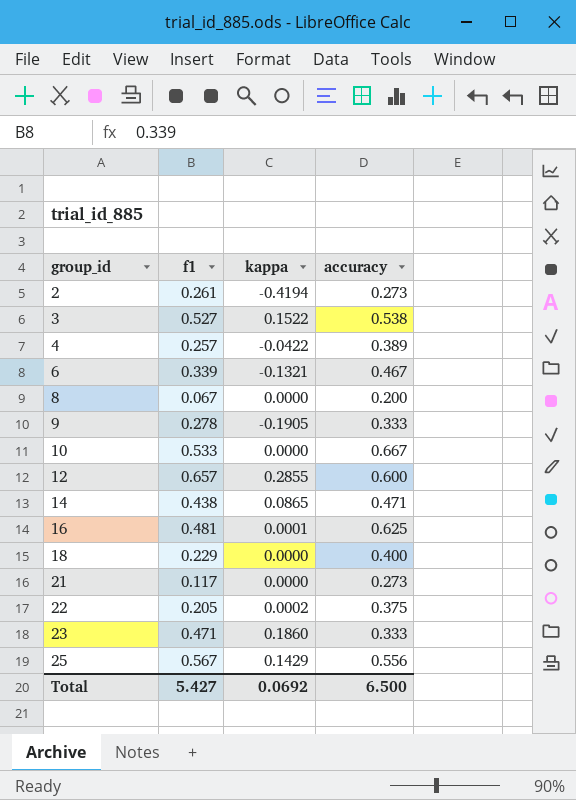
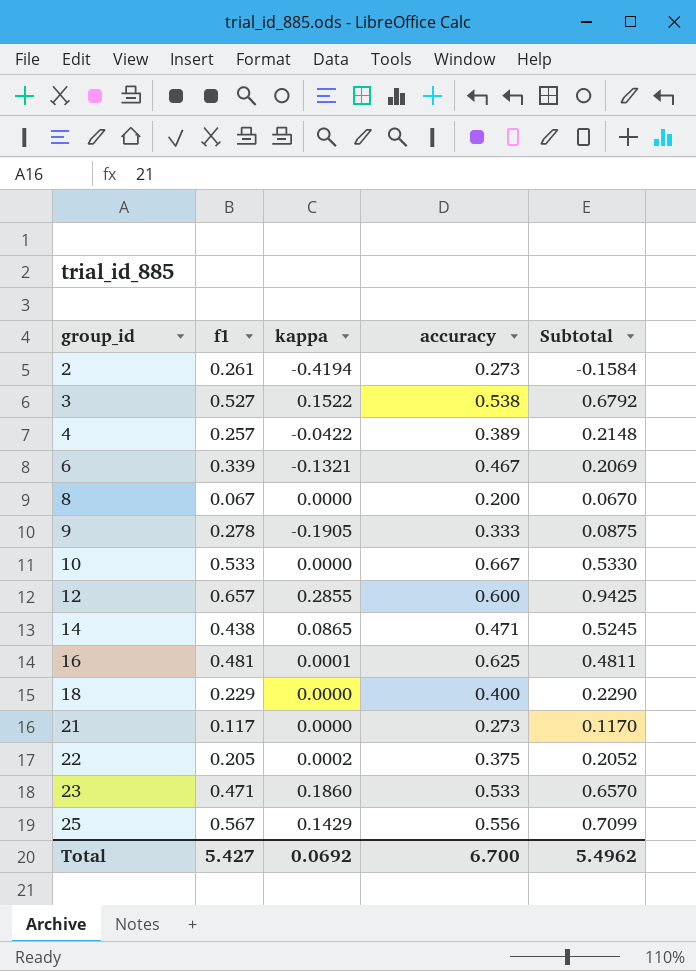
column Subtotal | formula: none -> [f1] + [kappa]
23 | accuracy: 0.333 -> 0.533
Total | accuracy: 6.500 -> 6.700

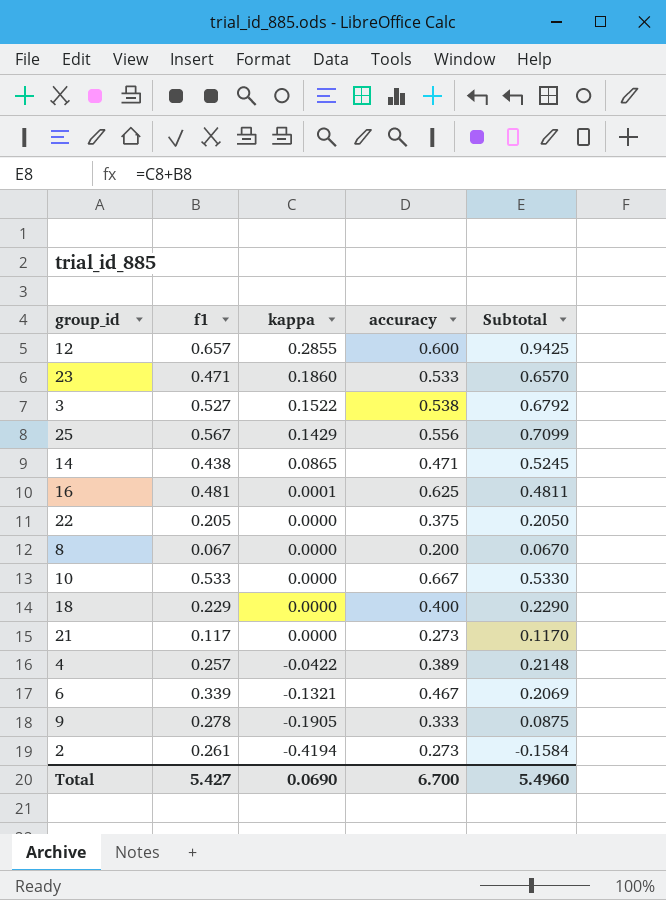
row order: group_id ascending -> kappa descending
22 | kappa: 0.0002 -> 0.0000
22 | Subtotal: 0.2052 -> 0.2050
Total | kappa: 0.0692 -> 0.0690
Total | Subtotal: 5.4962 -> 5.4960

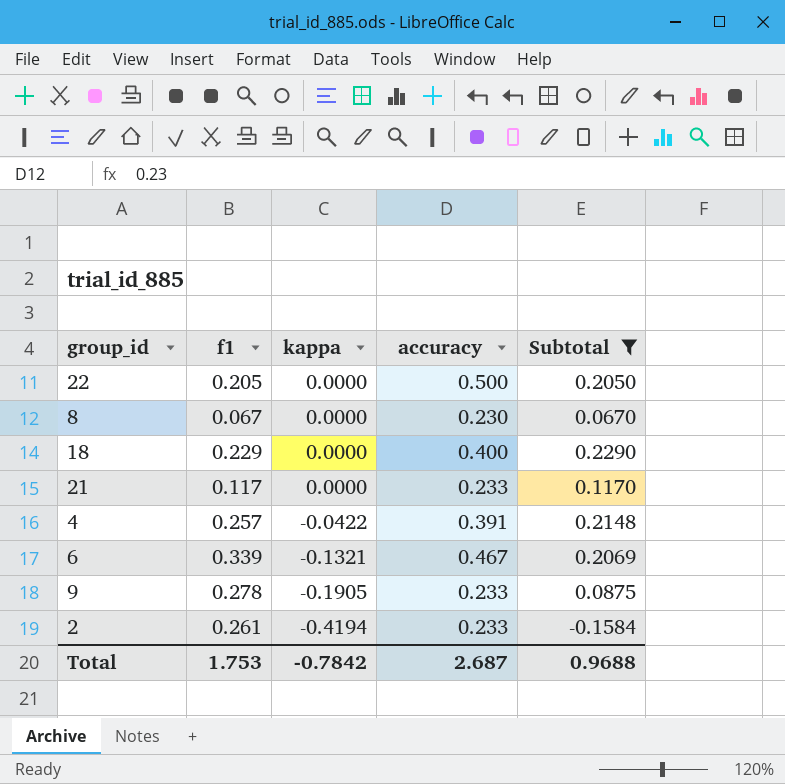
filter: none -> Subtotal <= 0.2290
22 | accuracy: 0.375 -> 0.500
8 | accuracy: 0.200 -> 0.230
21 | accuracy: 0.273 -> 0.233
4 | accuracy: 0.389 -> 0.391
9 | accuracy: 0.333 -> 0.233
2 | accuracy: 0.273 -> 0.233
Total | f1: 5.427 -> 1.753
Total | kappa: 0.0690 -> -0.7842
Total | accuracy: 6.700 -> 2.687
Total | Subtotal: 5.4960 -> 0.9688

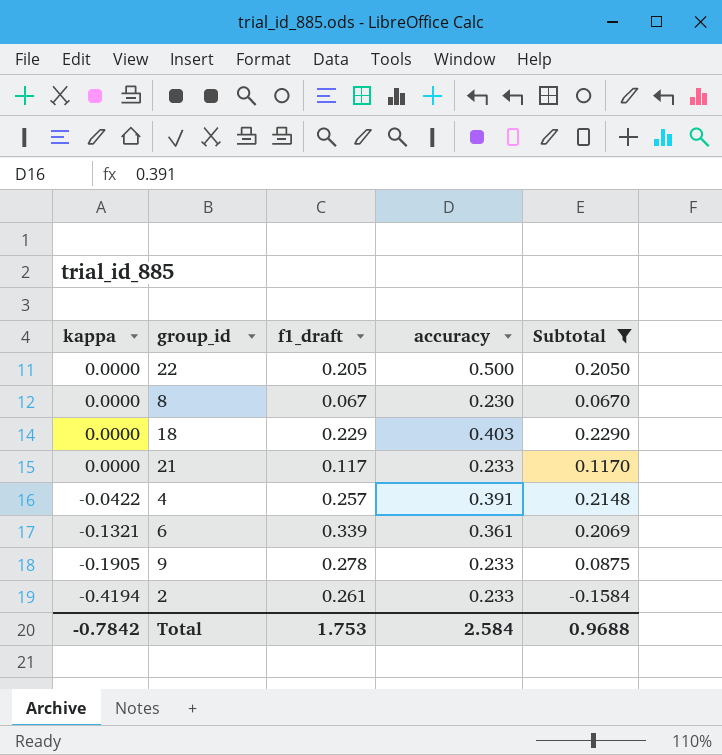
column kappa | position: 3 -> 1
column name: f1 -> f1_draft
18 | accuracy: 0.400 -> 0.403
6 | accuracy: 0.467 -> 0.361
Total | accuracy: 2.687 -> 2.584

